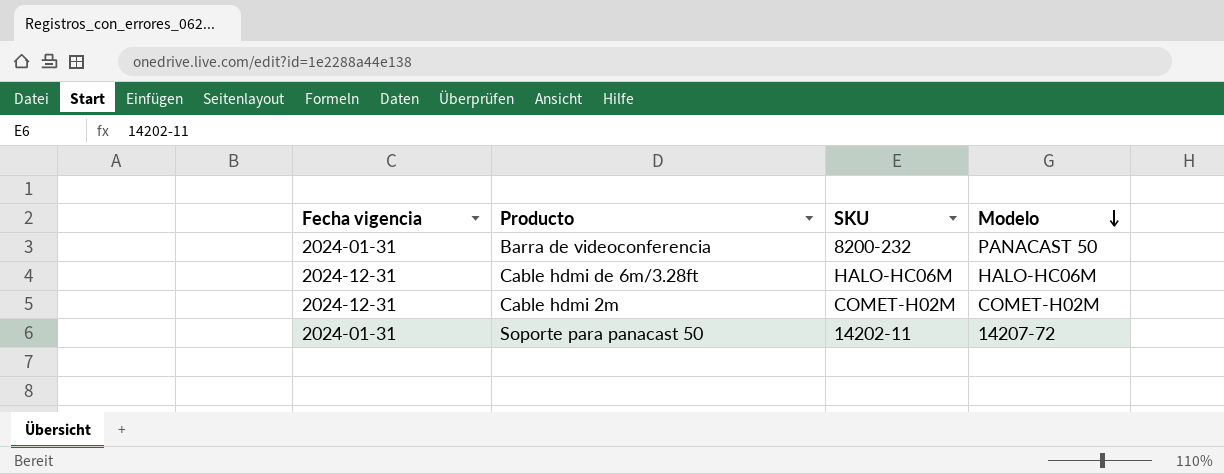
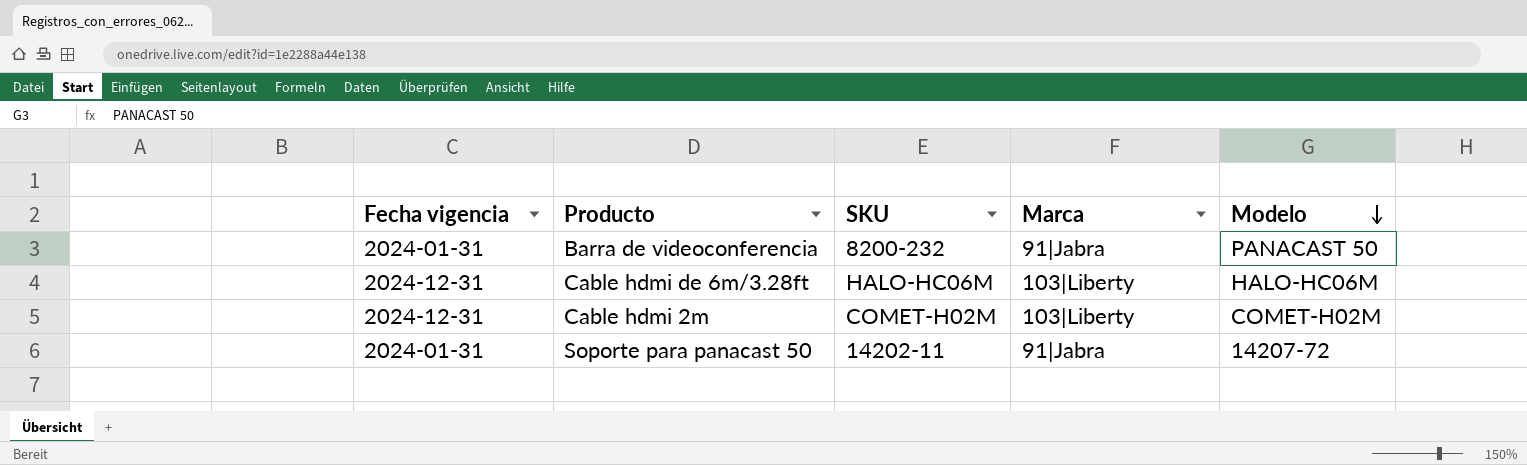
column Marca | position: none -> 4

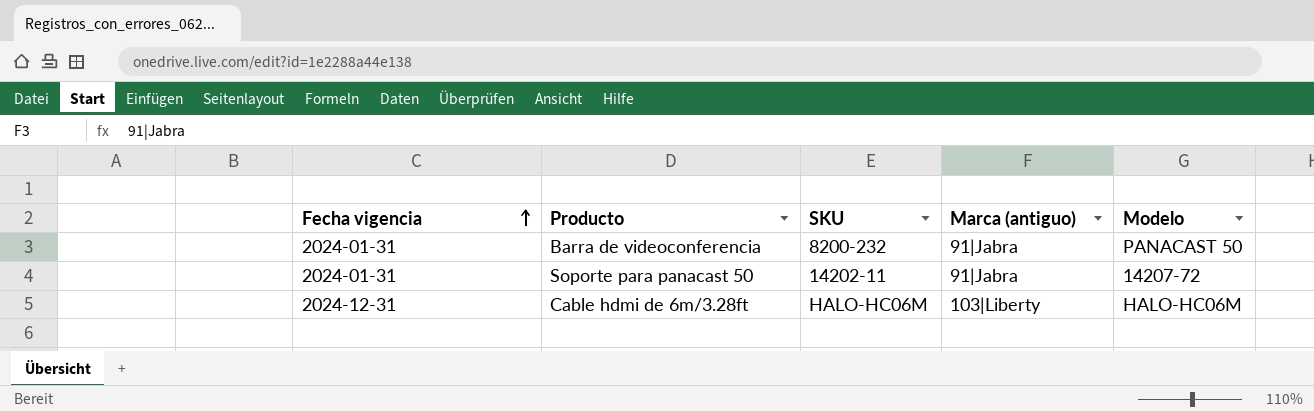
row order: Modelo descending -> Fecha vigencia ascending
column name: Marca -> Marca (antiguo)
row Cable hdmi 2m: 2024-12-31 | COMET-H02M | 103|Liberty | COMET-H02M -> none

